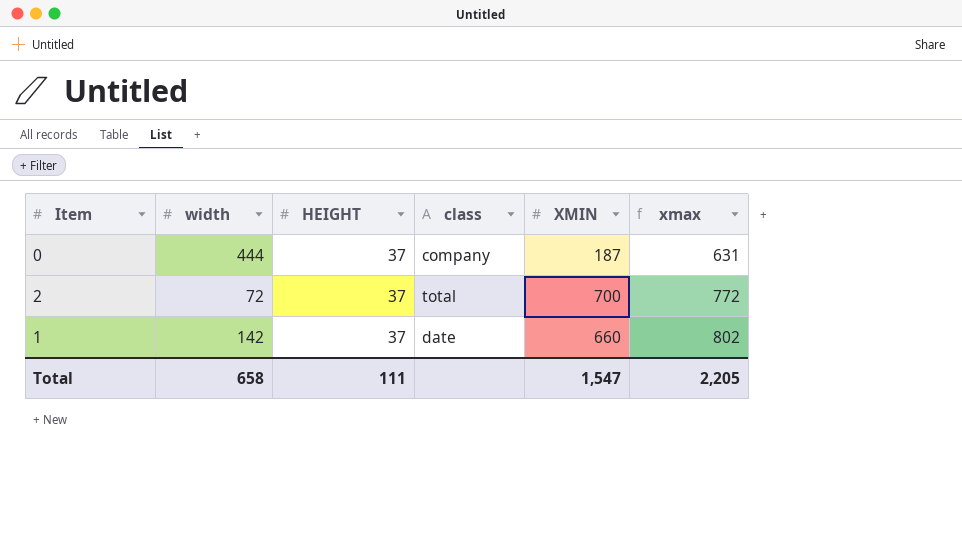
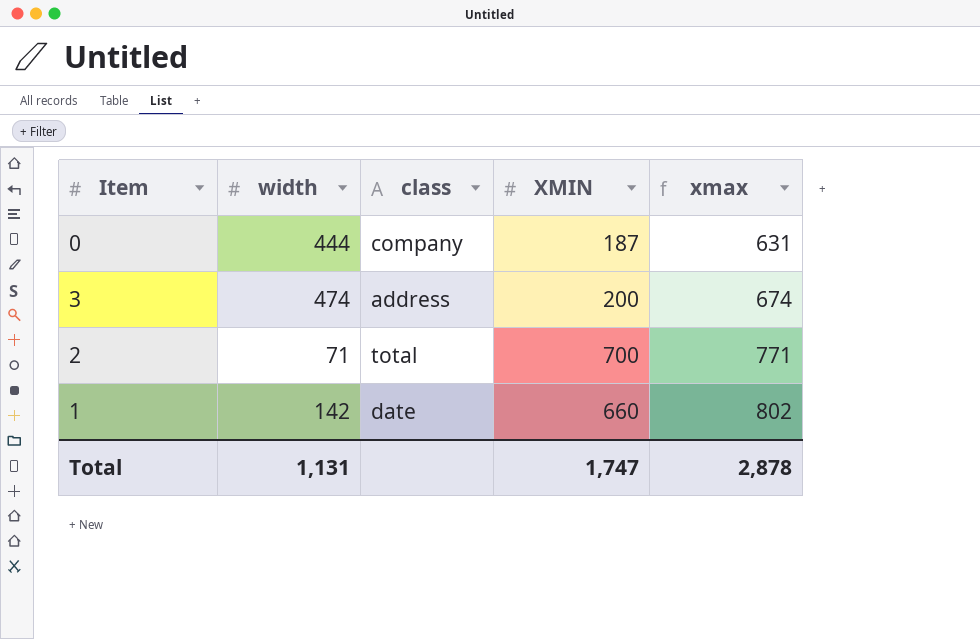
column HEIGHT | position: 3 -> none
row 3: none -> 474 | address | 200 | 674
2 | width: 72 -> 71
2 | xmax: 772 -> 771
Total | width: 658 -> 1,131
Total | XMIN: 1,547 -> 1,747
Total | xmax: 2,205 -> 2,878

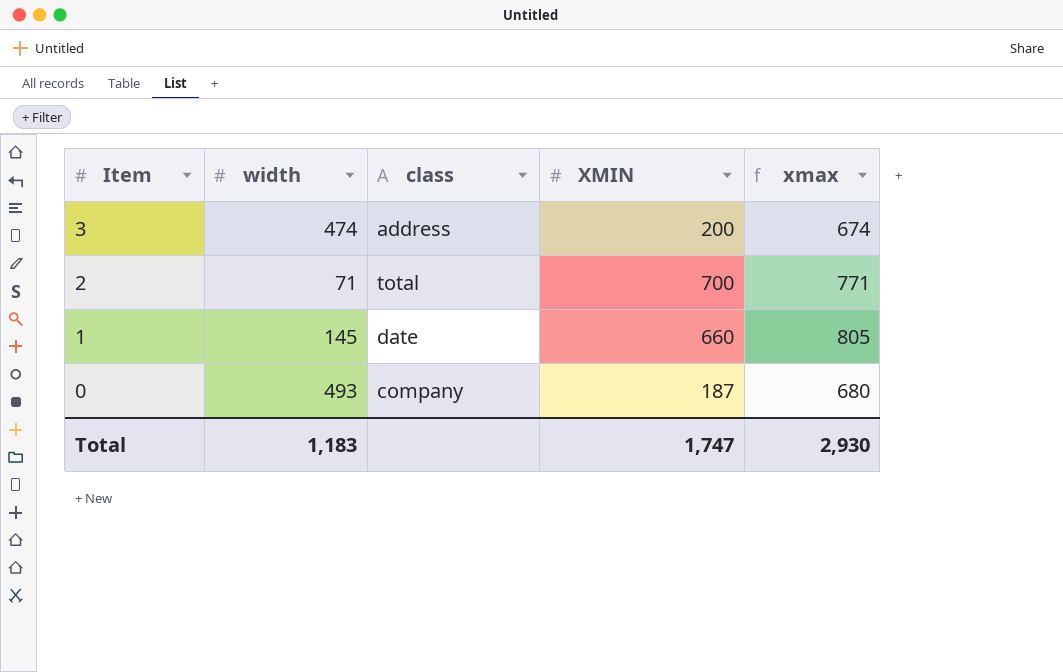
row order: xmax ascending -> Item descending
1 | width: 142 -> 145
1 | xmax: 802 -> 805
0 | width: 444 -> 493
0 | xmax: 631 -> 680
Total | width: 1,131 -> 1,183
Total | xmax: 2,878 -> 2,930

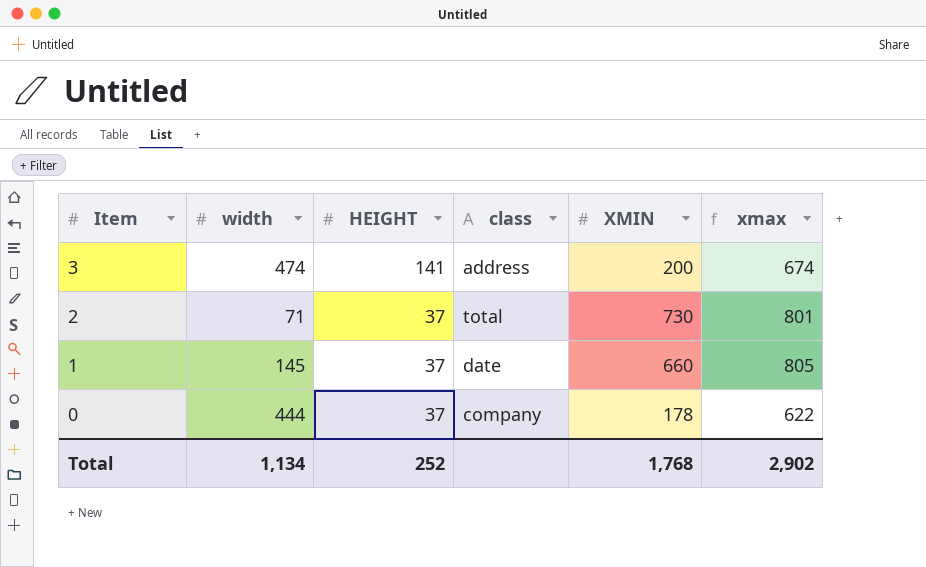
column HEIGHT | position: none -> 3
2 | XMIN: 700 -> 730
2 | xmax: 771 -> 801
0 | width: 493 -> 444
0 | XMIN: 187 -> 178
0 | xmax: 680 -> 622
Total | width: 1,183 -> 1,134
Total | XMIN: 1,747 -> 1,768
Total | xmax: 2,930 -> 2,902

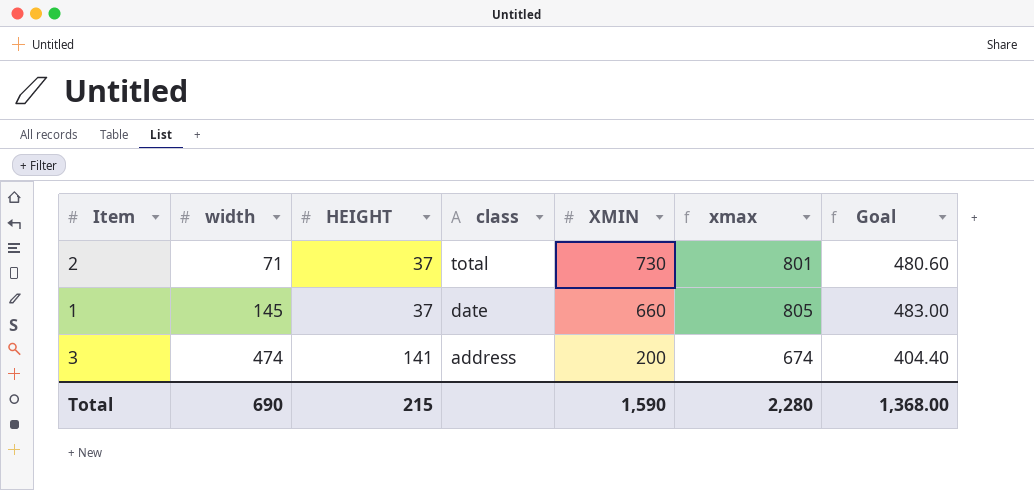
row order: Item descending -> width ascending
column Goal | formula: none -> [xmax] * 0.6
row 0: 444 | 37 | company | 178 | 622 -> none
Total | width: 1,134 -> 690
Total | HEIGHT: 252 -> 215
Total | XMIN: 1,768 -> 1,590
Total | xmax: 2,902 -> 2,280

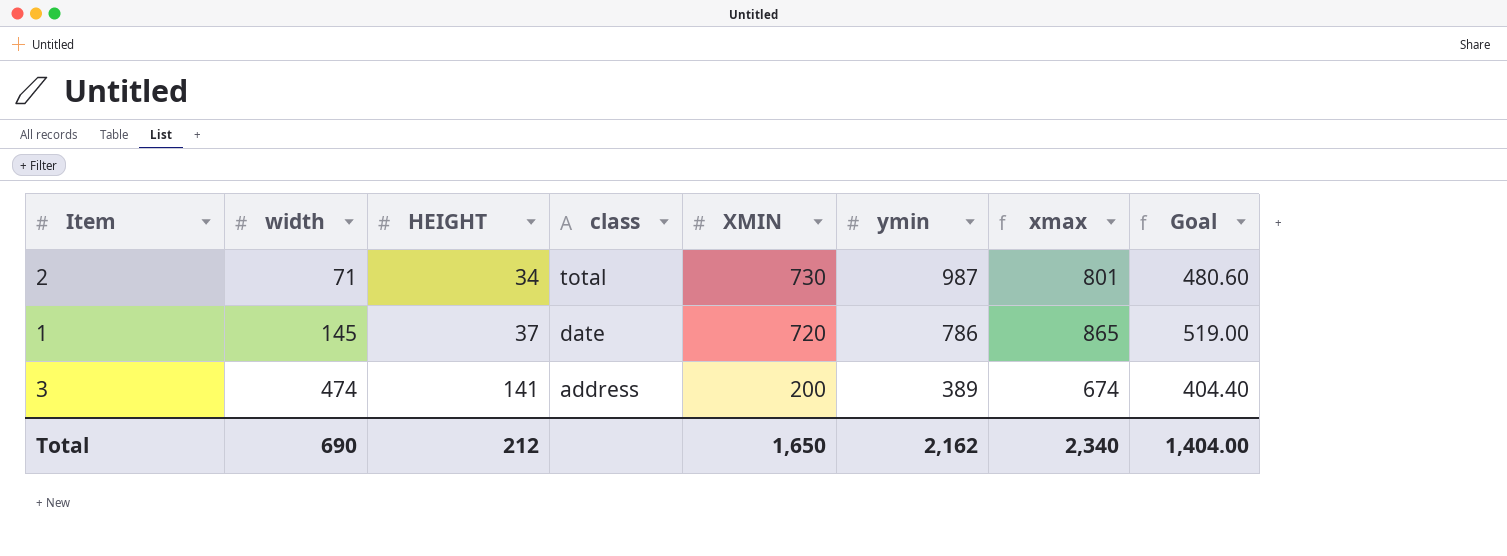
column ymin | position: none -> 6
2 | HEIGHT: 37 -> 34
1 | XMIN: 660 -> 720
1 | xmax: 805 -> 865
1 | Goal: 483.00 -> 519.00
Total | HEIGHT: 215 -> 212
Total | XMIN: 1,590 -> 1,650
Total | xmax: 2,280 -> 2,340
Total | Goal: 1,368.00 -> 1,404.00

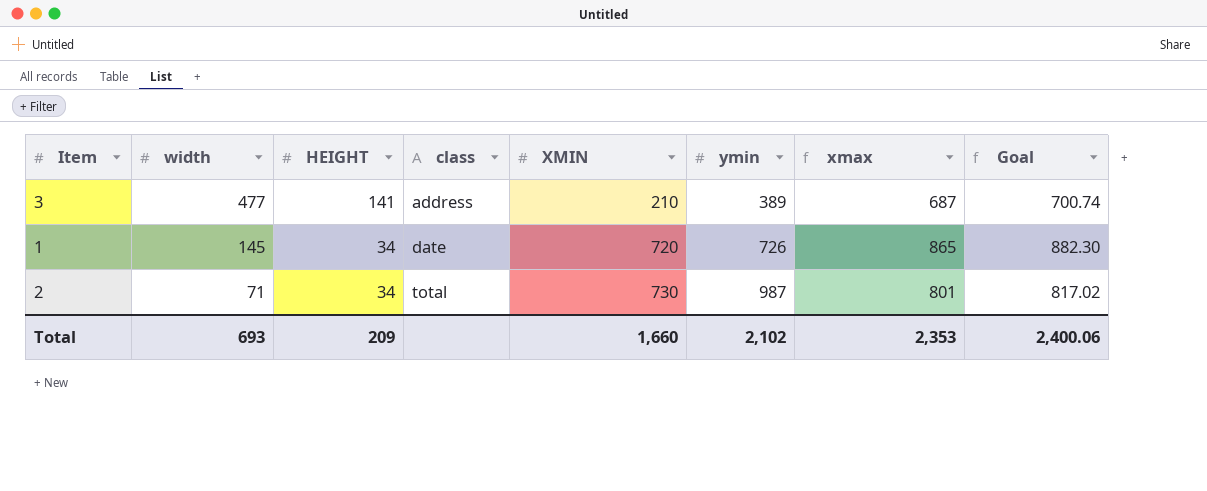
row order: width ascending -> width descending
column Goal | formula: [xmax] * 0.6 -> [xmax] * 1.02
3 | width: 474 -> 477
3 | XMIN: 200 -> 210
3 | xmax: 674 -> 687
1 | HEIGHT: 37 -> 34
1 | ymin: 786 -> 726
Total | width: 690 -> 693
Total | HEIGHT: 212 -> 209
Total | XMIN: 1,650 -> 1,660
Total | ymin: 2,162 -> 2,102
Total | xmax: 2,340 -> 2,353
Total | Goal: 1,404.00 -> 2,400.06

